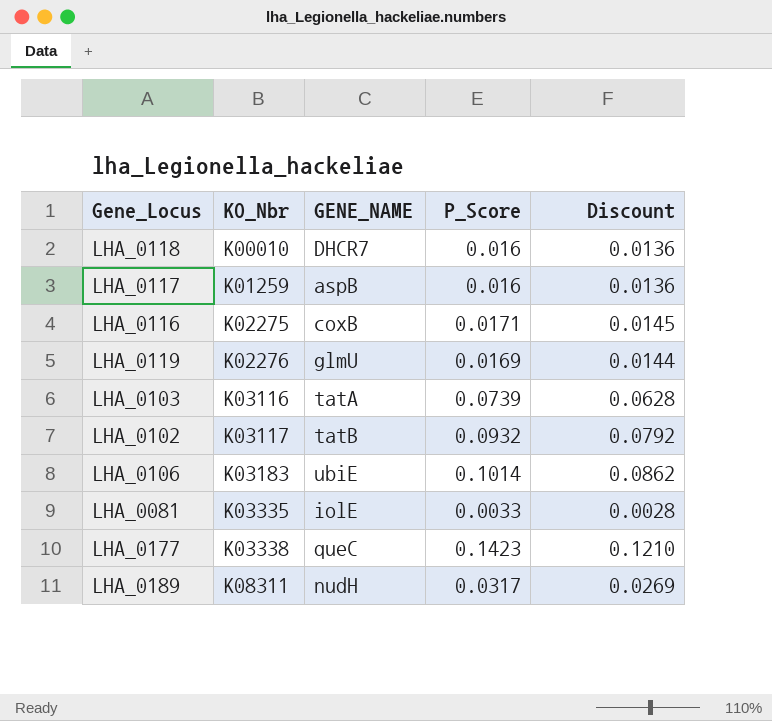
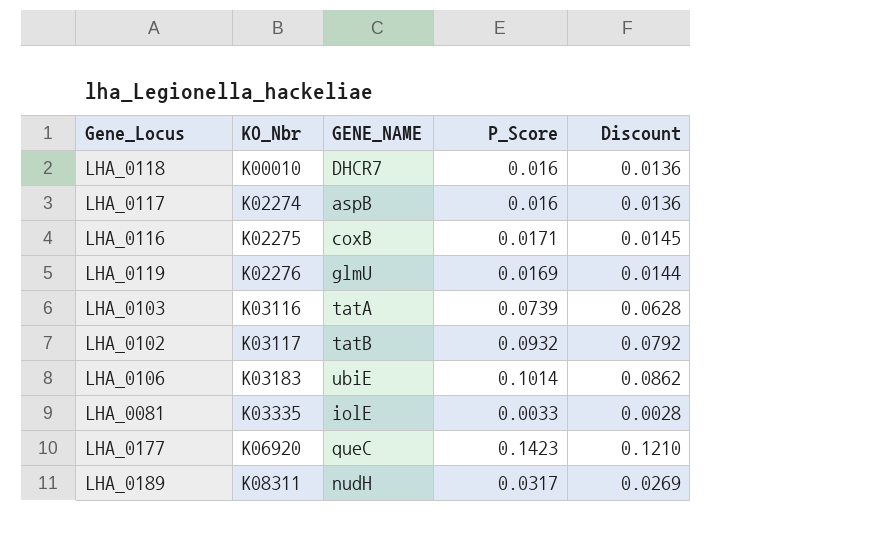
LHA_0117 | KO_Nbr: K01259 -> K02274
LHA_0177 | KO_Nbr: K03338 -> K06920

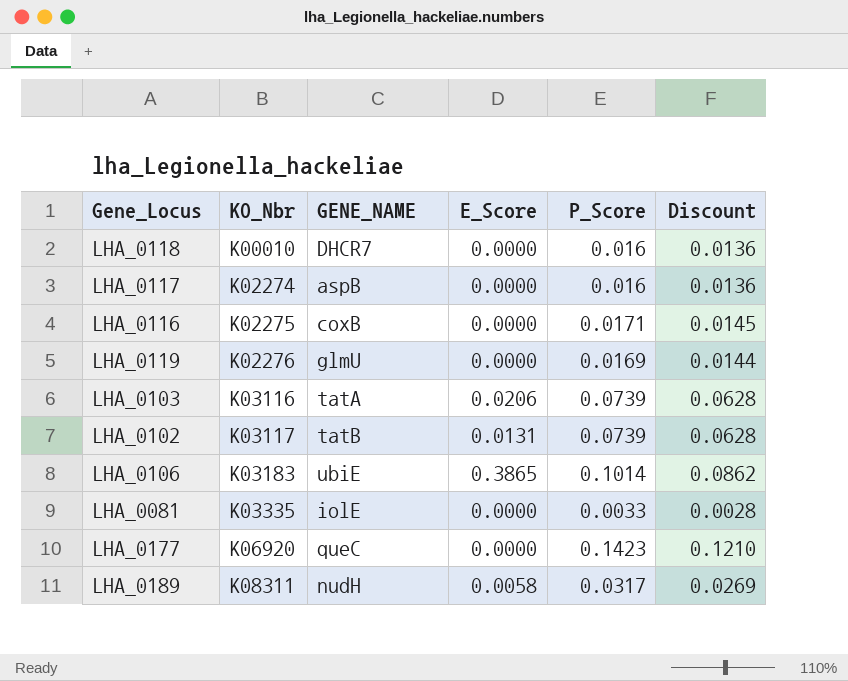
column E_Score | position: none -> 4
LHA_0102 | P_Score: 0.0932 -> 0.0739
LHA_0102 | Discount: 0.0792 -> 0.0628

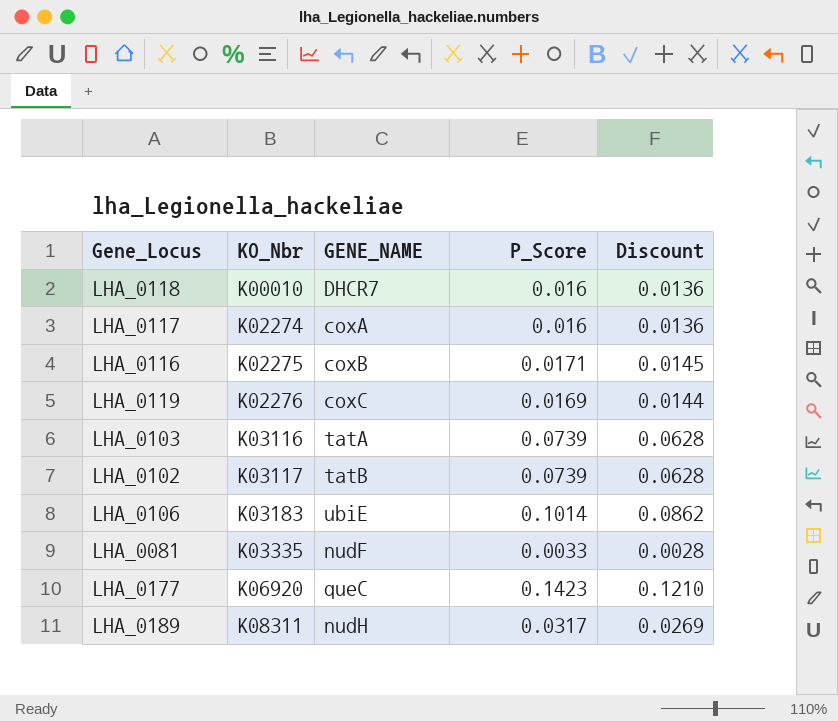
column E_Score | position: 4 -> none
LHA_0117 | GENE_NAME: aspB -> coxA
LHA_0119 | GENE_NAME: glmU -> coxC
LHA_0081 | GENE_NAME: iolE -> nudF

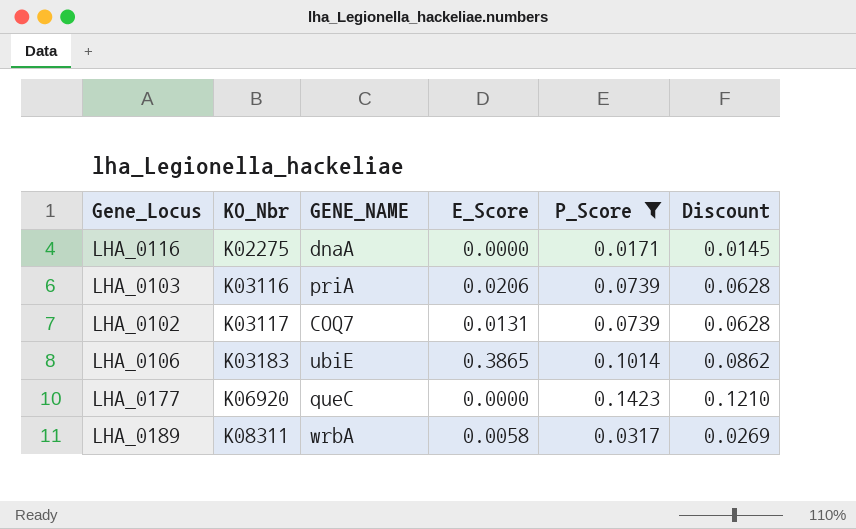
filter: none -> P_Score >= 0.0171
column E_Score | position: none -> 4
LHA_0116 | GENE_NAME: coxB -> dnaA
LHA_0103 | GENE_NAME: tatA -> priA
LHA_0102 | GENE_NAME: tatB -> COQ7
LHA_0189 | GENE_NAME: nudH -> wrbA

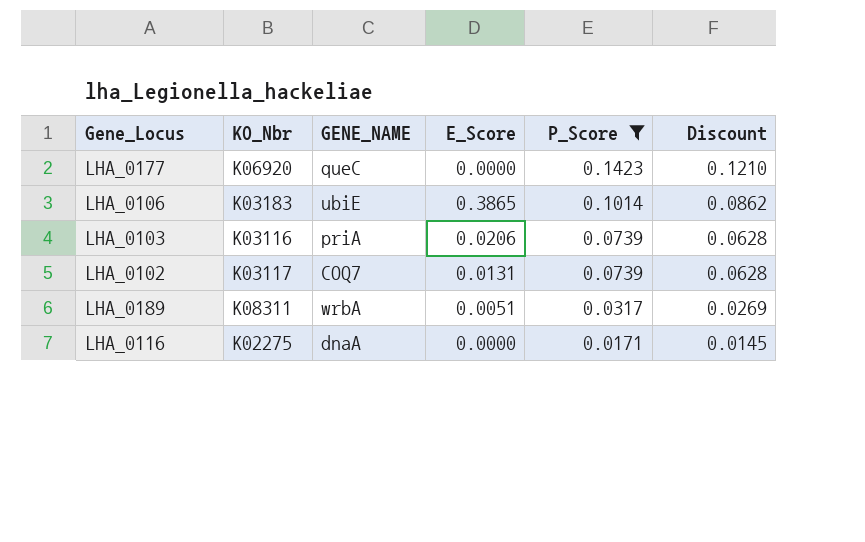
row order: KO_Nbr ascending -> P_Score descending
LHA_0189 | E_Score: 0.0058 -> 0.0051

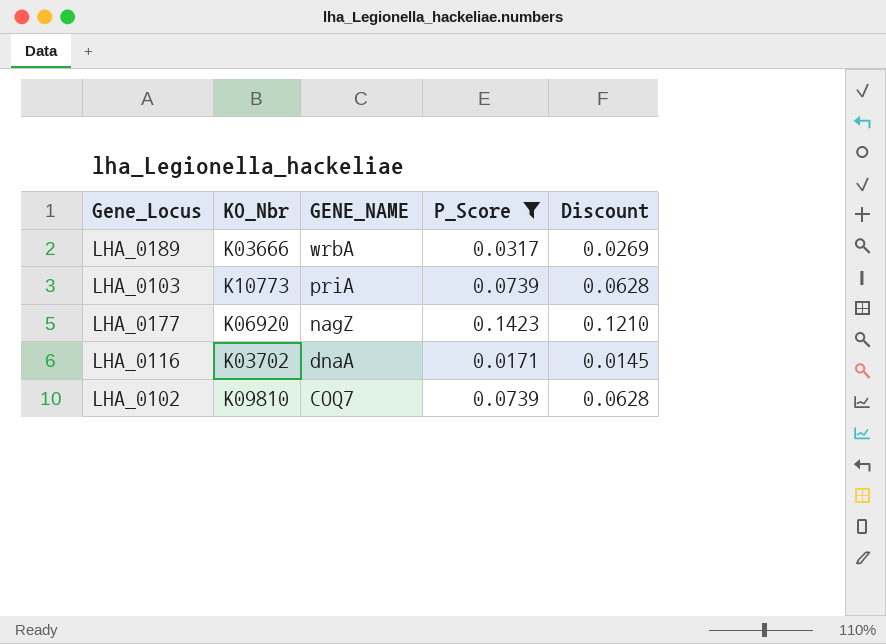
row order: P_Score descending -> GENE_NAME descending
column E_Score | position: 4 -> none
row LHA_0106: K03183 | ubiE | 0.3865 | 0.1014 | 0.0862 -> none
LHA_0189 | KO_Nbr: K08311 -> K03666
LHA_0103 | KO_Nbr: K03116 -> K10773
LHA_0177 | GENE_NAME: queC -> nagZ
LHA_0116 | KO_Nbr: K02275 -> K03702
LHA_0102 | KO_Nbr: K03117 -> K09810

